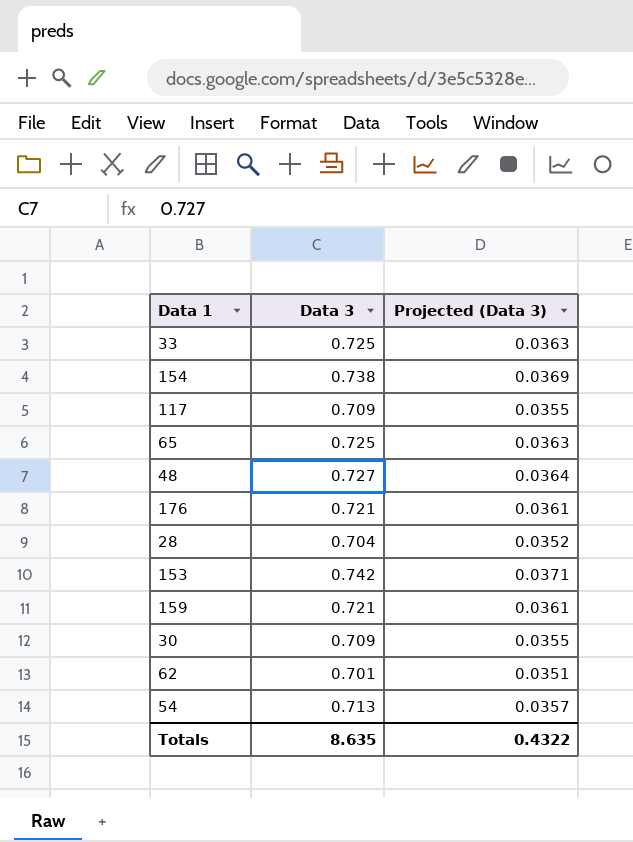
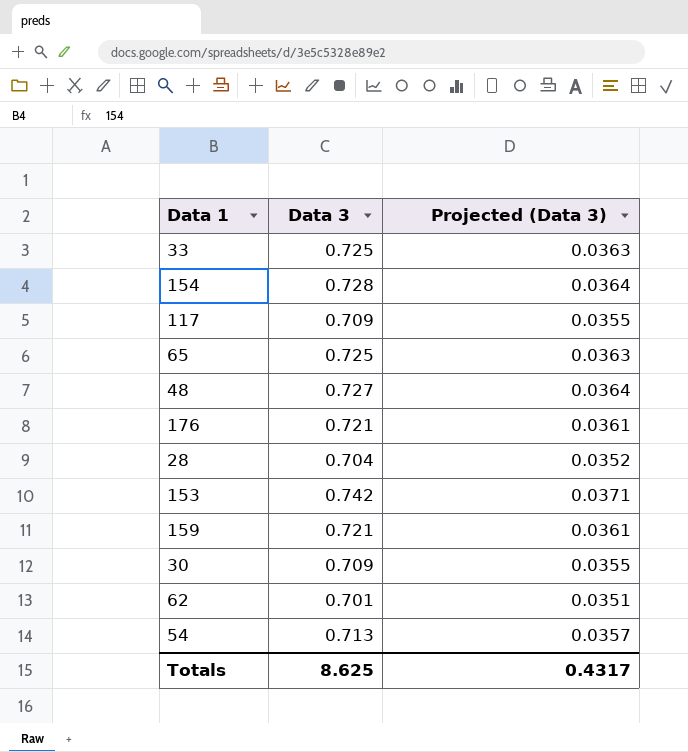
154 | Data 3: 0.738 -> 0.728
154 | Projected (Data 3): 0.0369 -> 0.0364
Totals | Data 3: 8.635 -> 8.625
Totals | Projected (Data 3): 0.4322 -> 0.4317

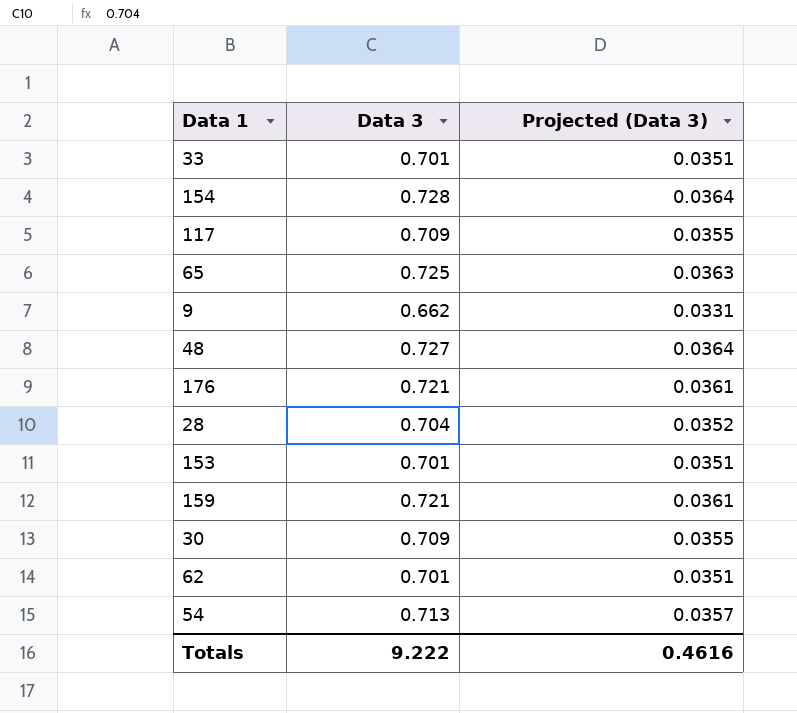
33 | Data 3: 0.725 -> 0.701
33 | Projected (Data 3): 0.0363 -> 0.0351
row 9: none -> 0.662 | 0.0331
153 | Data 3: 0.742 -> 0.701
153 | Projected (Data 3): 0.0371 -> 0.0351
Totals | Data 3: 8.625 -> 9.222
Totals | Projected (Data 3): 0.4317 -> 0.4616

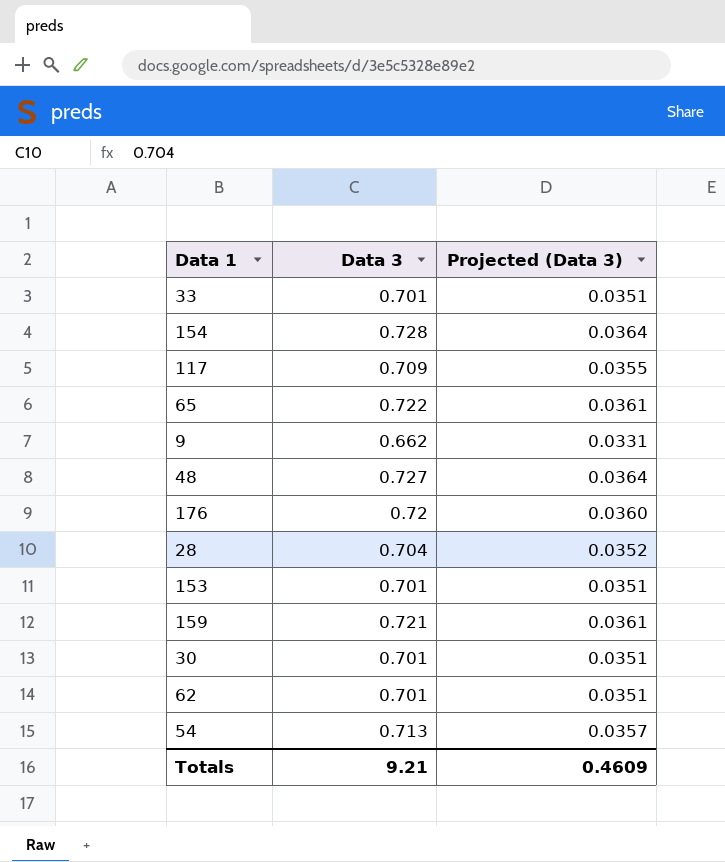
65 | Data 3: 0.725 -> 0.722
65 | Projected (Data 3): 0.0363 -> 0.0361
176 | Data 3: 0.721 -> 0.72
176 | Projected (Data 3): 0.0361 -> 0.0360
30 | Data 3: 0.709 -> 0.701
30 | Projected (Data 3): 0.0355 -> 0.0351
Totals | Data 3: 9.222 -> 9.21
Totals | Projected (Data 3): 0.4616 -> 0.4609

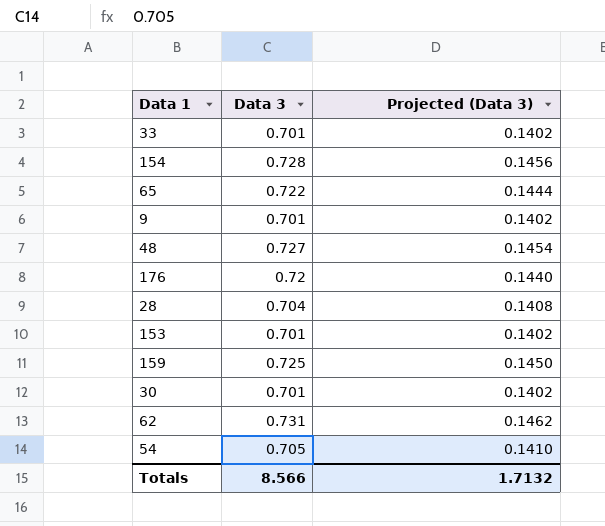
column Projected (Data 3) | formula: [Data 3] * 0.05 -> [Data 3] * 0.2
row 117: 0.709 | 0.0355 -> none
9 | Data 3: 0.662 -> 0.701
159 | Data 3: 0.721 -> 0.725
62 | Data 3: 0.701 -> 0.731
54 | Data 3: 0.713 -> 0.705
Totals | Data 3: 9.21 -> 8.566
Totals | Projected (Data 3): 0.4609 -> 1.7132

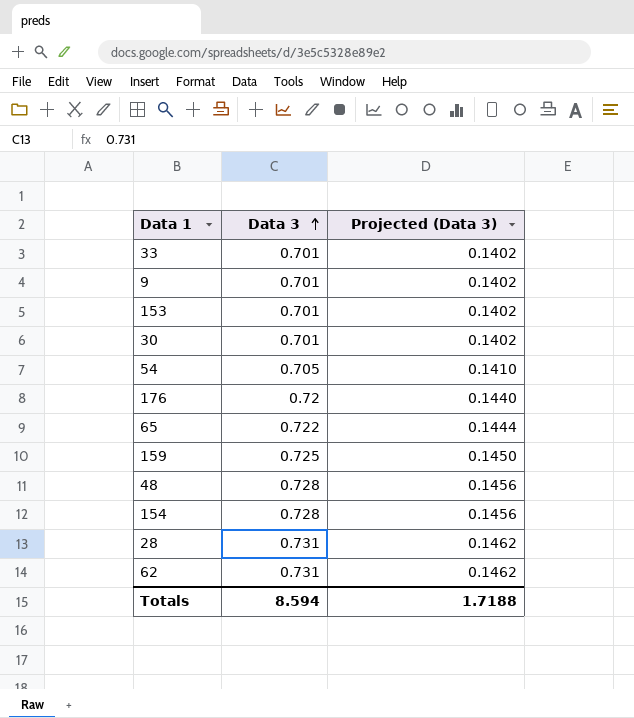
row order: none -> Data 3 ascending
48 | Data 3: 0.727 -> 0.728
48 | Projected (Data 3): 0.1454 -> 0.1456
28 | Data 3: 0.704 -> 0.731
28 | Projected (Data 3): 0.1408 -> 0.1462
Totals | Data 3: 8.566 -> 8.594
Totals | Projected (Data 3): 1.7132 -> 1.7188

